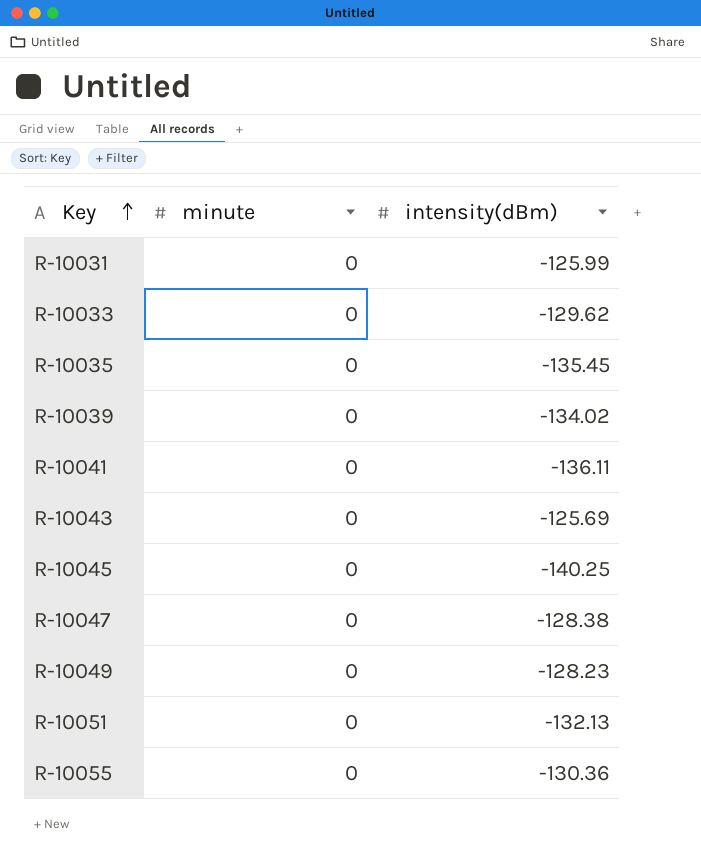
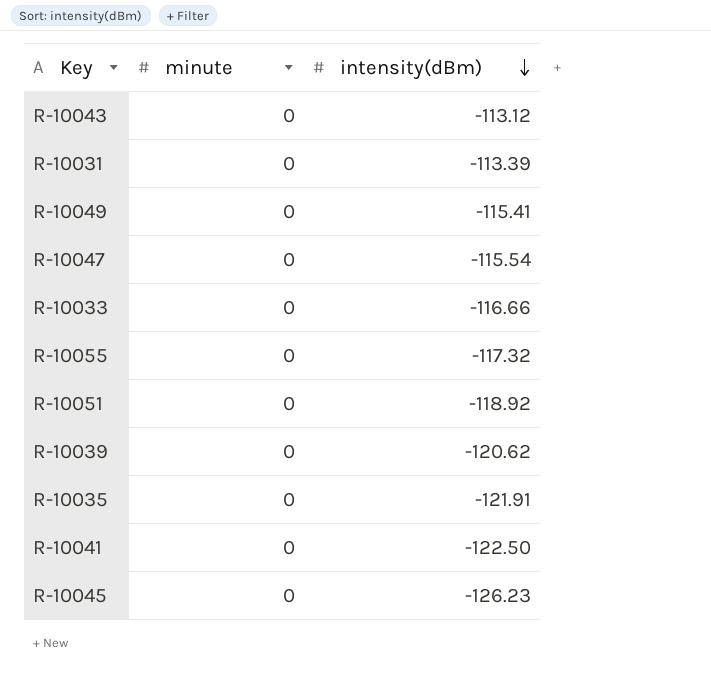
row order: Key ascending -> intensity(dBm) descending
R-10043 | intensity(dBm): -125.69 -> -113.12
R-10031 | intensity(dBm): -125.99 -> -113.39
R-10049 | intensity(dBm): -128.23 -> -115.41
R-10047 | intensity(dBm): -128.38 -> -115.54
R-10033 | intensity(dBm): -129.62 -> -116.66
R-10055 | intensity(dBm): -130.36 -> -117.32
R-10051 | intensity(dBm): -132.13 -> -118.92
R-10039 | intensity(dBm): -134.02 -> -120.62
R-10035 | intensity(dBm): -135.45 -> -121.91
R-10041 | intensity(dBm): -136.11 -> -122.50
R-10045 | intensity(dBm): -140.25 -> -126.23

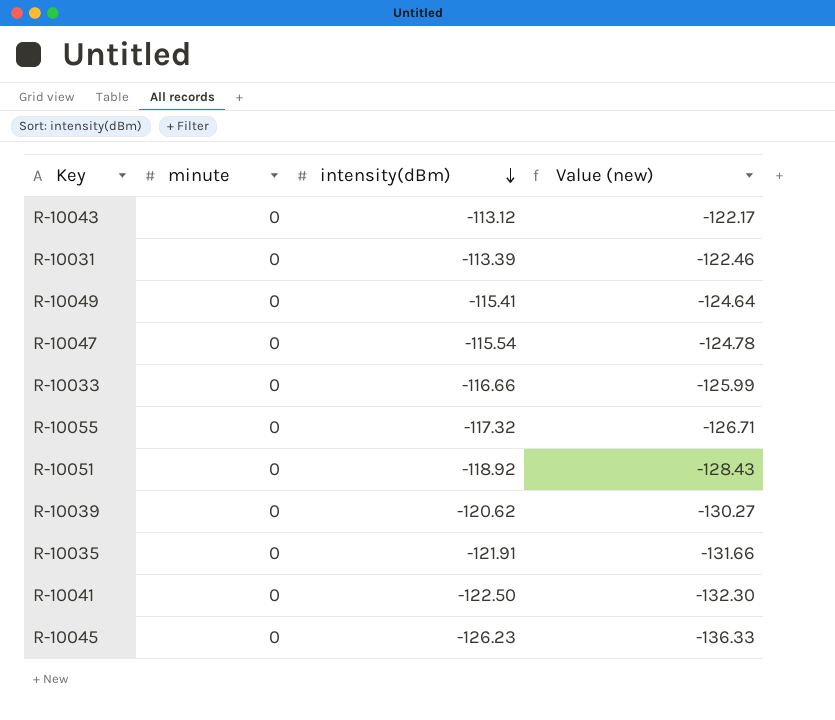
column Value (new) | formula: none -> [intensity(dBm)] * 1.08

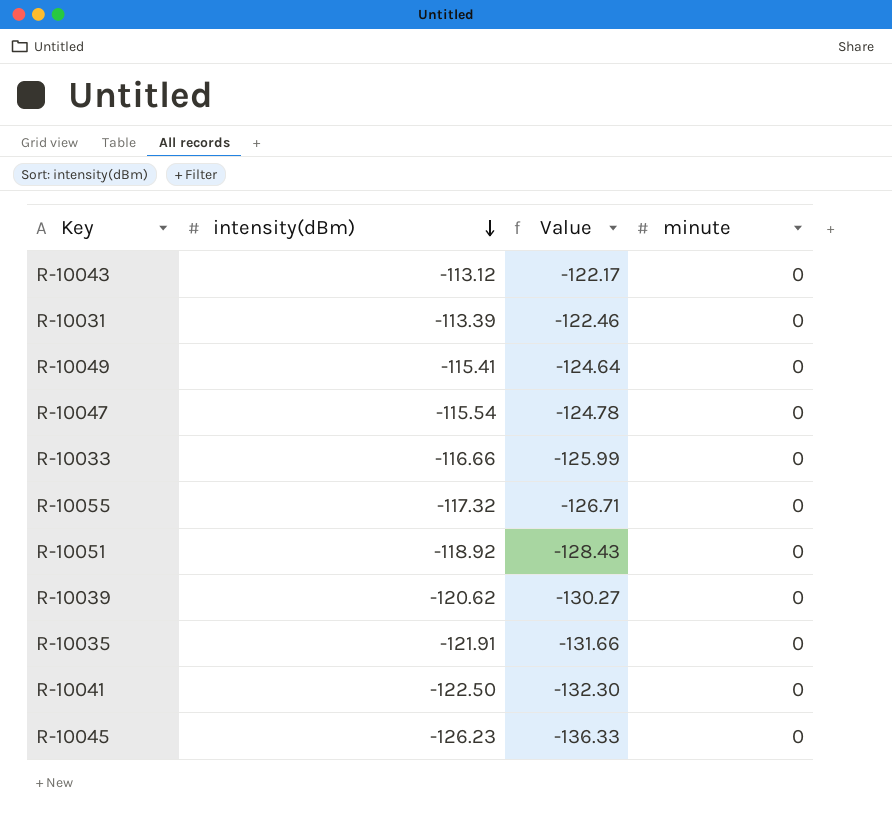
column name: Value (new) -> Value
column minute | position: 2 -> 4

